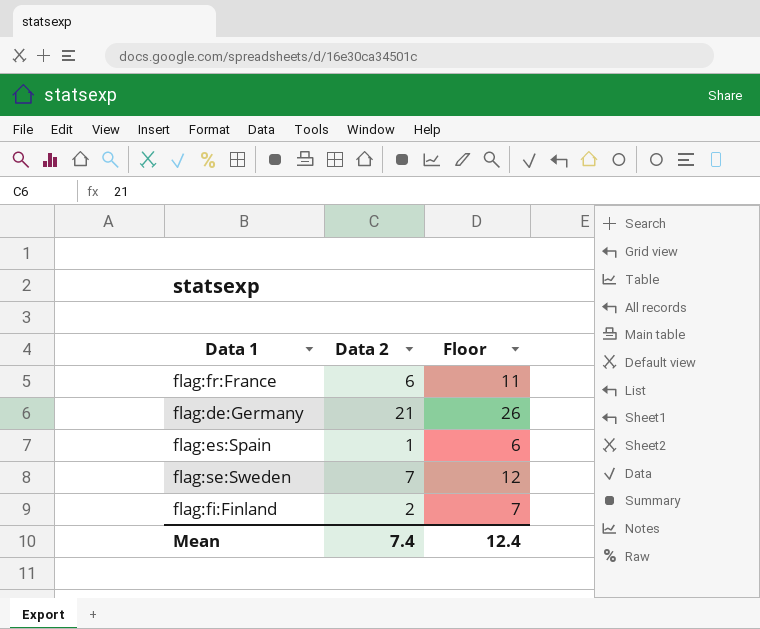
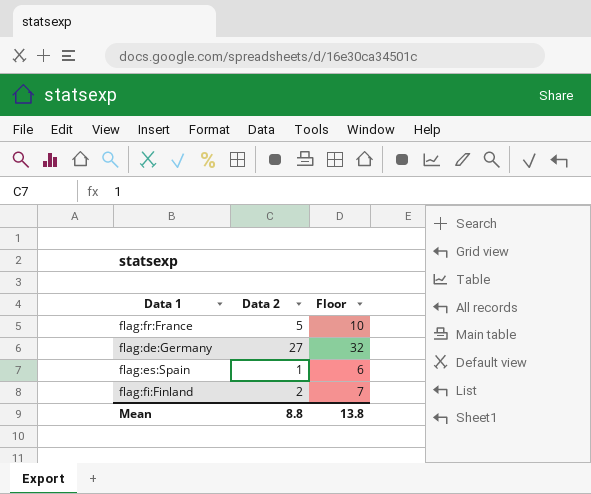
row flag:se:Sweden: 7 | 12 -> none
flag:fr:France | Data 2: 6 -> 5
flag:fr:France | Floor: 11 -> 10
flag:de:Germany | Data 2: 21 -> 27
flag:de:Germany | Floor: 26 -> 32
Mean | Data 2: 7.4 -> 8.8
Mean | Floor: 12.4 -> 13.8

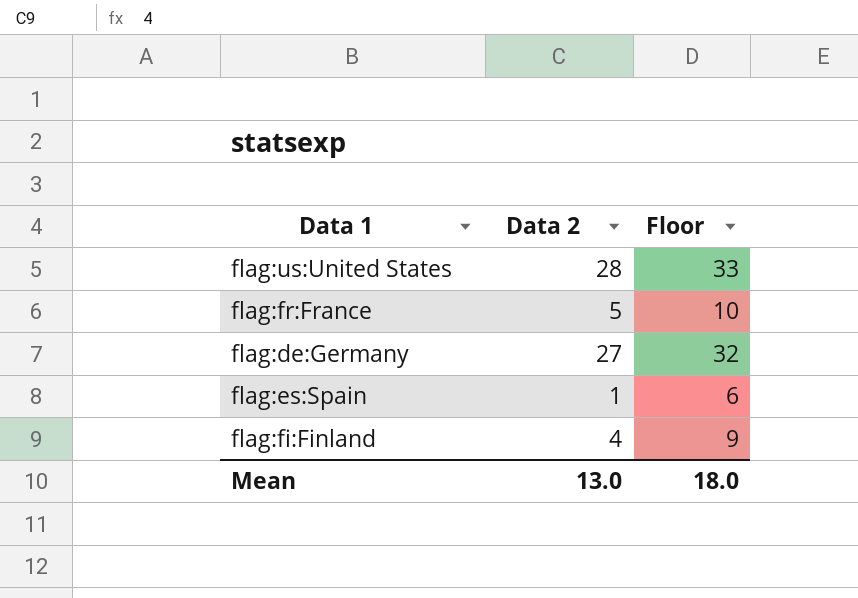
row flag:us:United States: none -> 28 | 33
flag:fi:Finland | Data 2: 2 -> 4
flag:fi:Finland | Floor: 7 -> 9
Mean | Data 2: 8.8 -> 13.0
Mean | Floor: 13.8 -> 18.0

